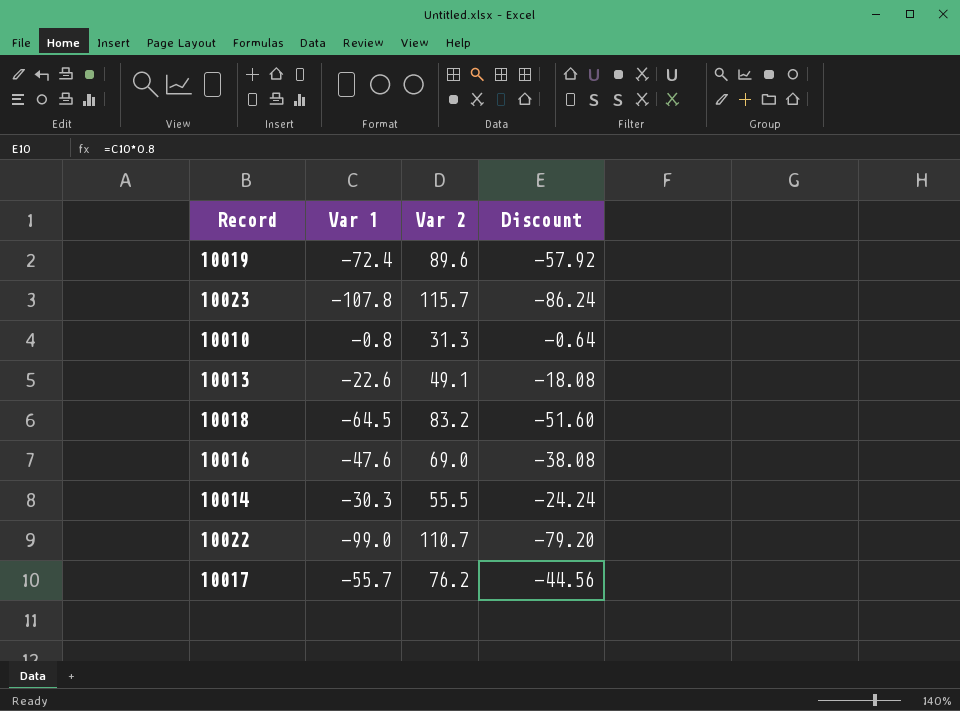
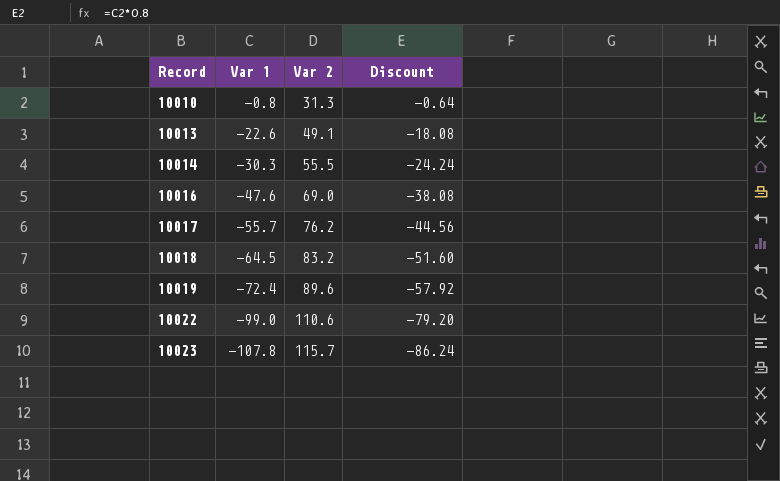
row order: none -> Record ascending
10022 | Var 2: 110.7 -> 110.6

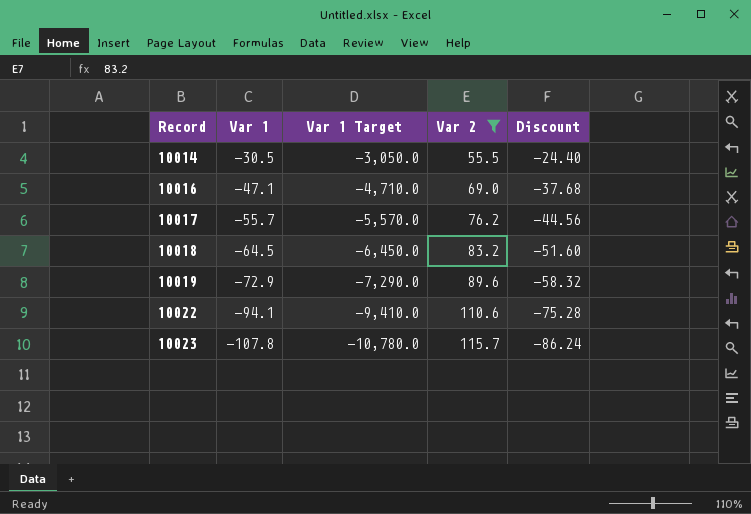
filter: none -> Var 2 >= 55.5
column Var 1 Target | formula: none -> [Var 1] * 100
10014 | Var 1: -30.3 -> -30.5
10014 | Discount: -24.24 -> -24.40
10016 | Var 1: -47.6 -> -47.1
10016 | Discount: -38.08 -> -37.68
10019 | Var 1: -72.4 -> -72.9
10019 | Discount: -57.92 -> -58.32
10022 | Var 1: -99.0 -> -94.1
10022 | Discount: -79.20 -> -75.28

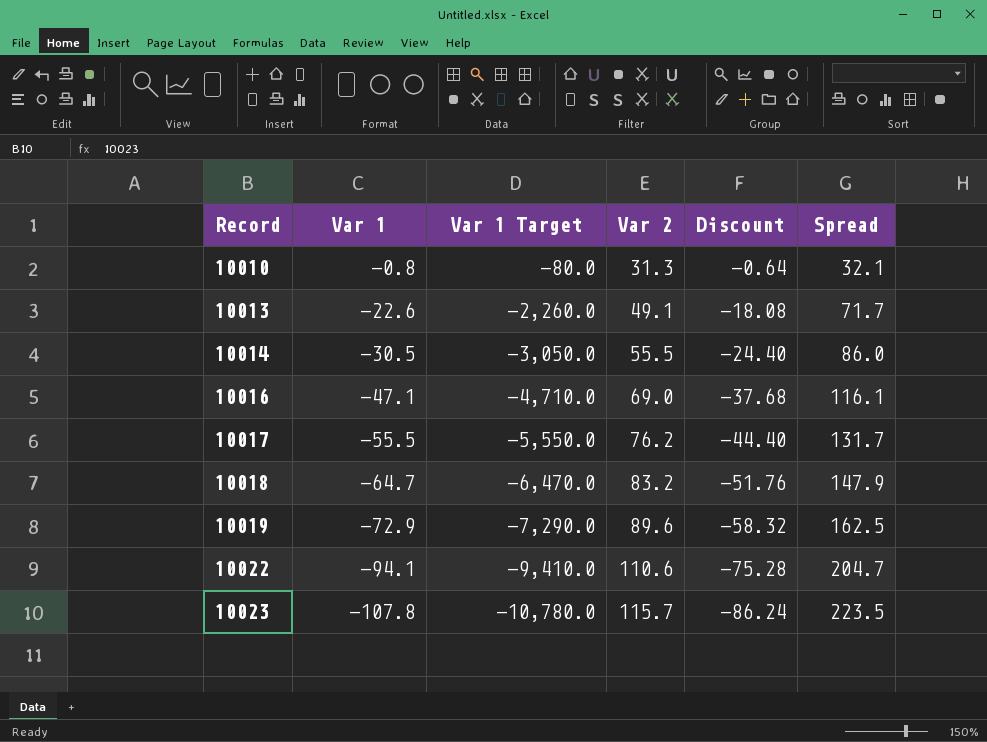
filter: Var 2 >= 55.5 -> none
column Spread | formula: none -> [Var 2] - [Var 1]
10017 | Var 1: -55.7 -> -55.5
10017 | Var 1 Target: -5,570.0 -> -5,550.0
10017 | Discount: -44.56 -> -44.40
10018 | Var 1: -64.5 -> -64.7
10018 | Var 1 Target: -6,450.0 -> -6,470.0
10018 | Discount: -51.60 -> -51.76

